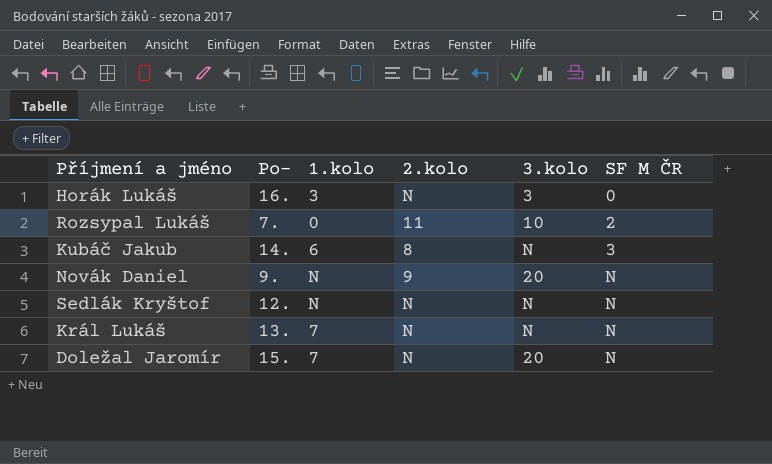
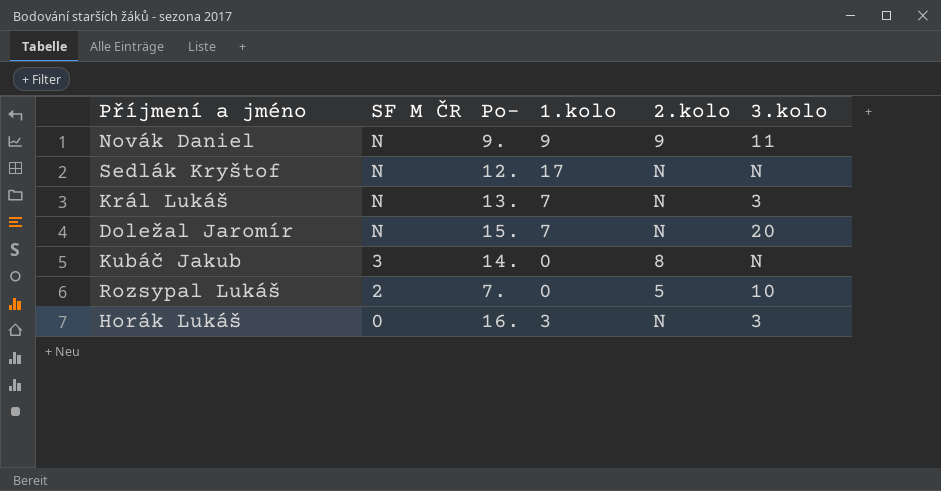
row order: SF M ČR ascending -> SF M ČR descending
column SF M ČR | position: 6 -> 2
Novák Daniel | 1.kolo: N -> 9
Novák Daniel | 3.kolo: 20 -> 11
Sedlák Kryštof | 1.kolo: N -> 17
Král Lukáš | 3.kolo: N -> 3
Kubáč Jakub | 1.kolo: 6 -> 0
Rozsypal Lukáš | 2.kolo: 11 -> 5

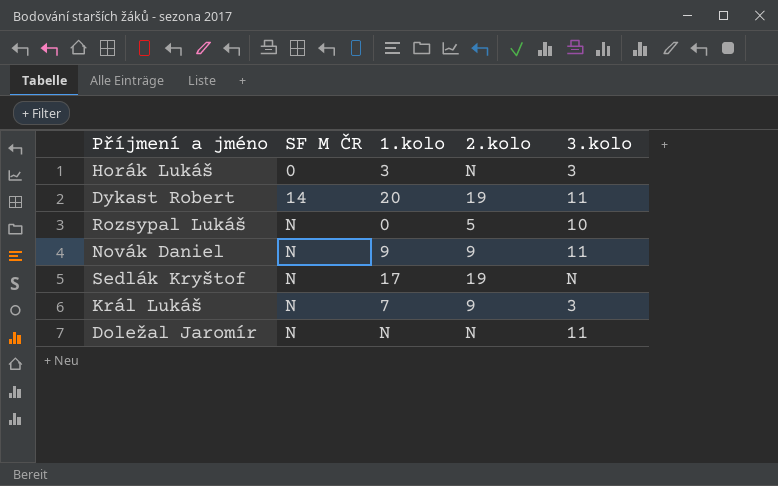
row order: SF M ČR descending -> SF M ČR ascending
column Po- | position: 3 -> none
row Kubáč Jakub: 3 | 14. | 0 | 8 | N -> none
row Dykast Robert: none -> 14 | 20 | 19 | 11
Rozsypal Lukáš | SF M ČR: 2 -> N
Sedlák Kryštof | 2.kolo: N -> 19
Král Lukáš | 2.kolo: N -> 9
Doležal Jaromír | 1.kolo: 7 -> N
Doležal Jaromír | 3.kolo: 20 -> 11

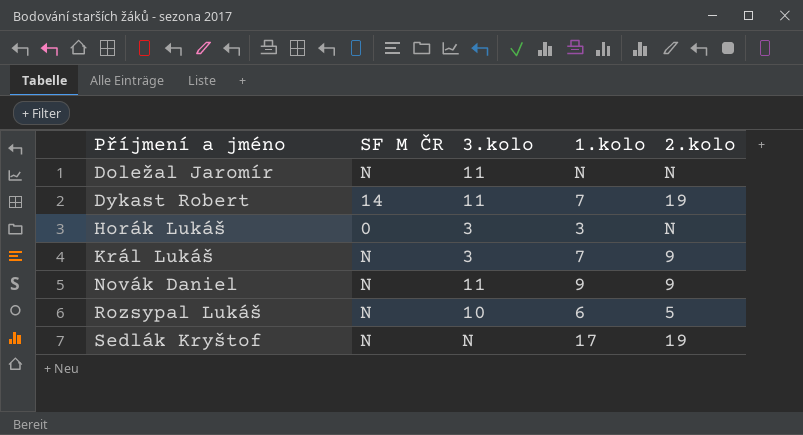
row order: SF M ČR ascending -> Příjmení a jméno ascending
column 3.kolo | position: 5 -> 3
Dykast Robert | 1.kolo: 20 -> 7
Rozsypal Lukáš | 1.kolo: 0 -> 6

